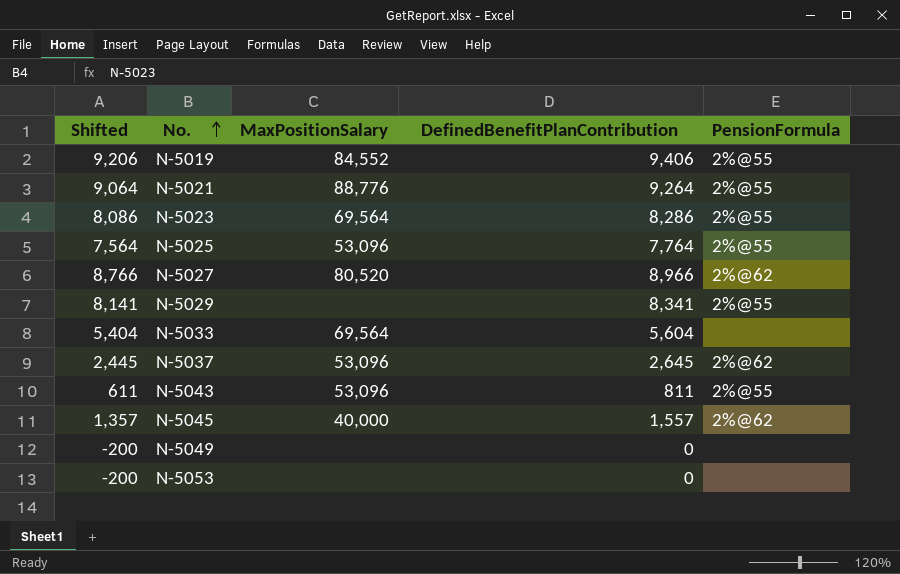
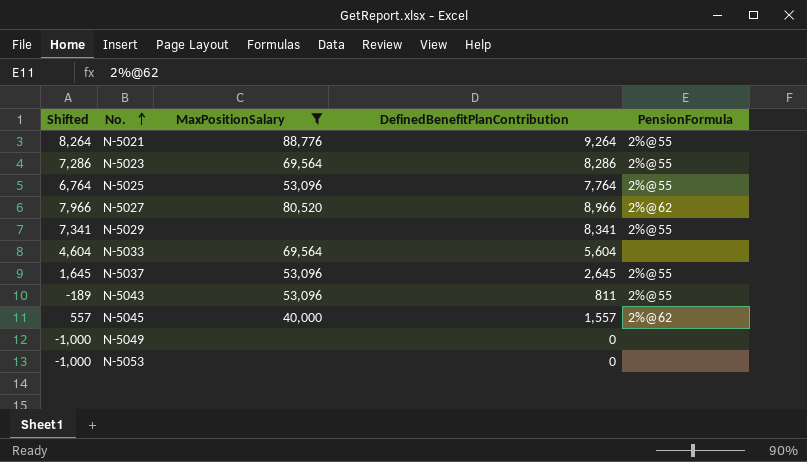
filter: none -> MaxPositionSalary != 84,552
column Shifted | formula: [DefinedBenefitPlanContribution] - 200 -> [DefinedBenefitPlanContribution] - 1000
N-5037 | PensionFormula: 2%@62 -> 2%@55

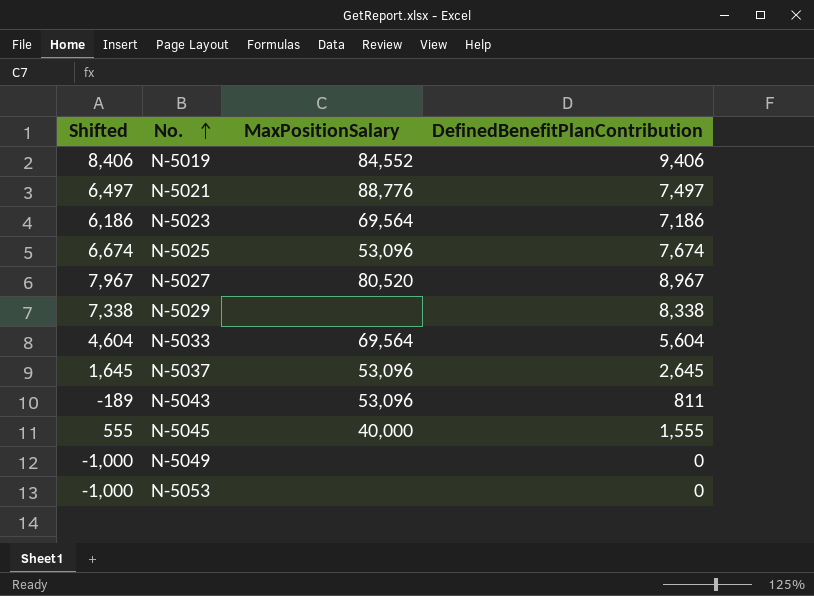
filter: MaxPositionSalary != 84,552 -> none
column PensionFormula | position: 5 -> none
N-5021 | Shifted: 8,264 -> 6,497
N-5021 | DefinedBenefitPlanContribution: 9,264 -> 7,497
N-5023 | Shifted: 7,286 -> 6,186
N-5023 | DefinedBenefitPlanContribution: 8,286 -> 7,186
N-5025 | Shifted: 6,764 -> 6,674
N-5025 | DefinedBenefitPlanContribution: 7,764 -> 7,674
N-5027 | Shifted: 7,966 -> 7,967
N-5027 | DefinedBenefitPlanContribution: 8,966 -> 8,967
N-5029 | Shifted: 7,341 -> 7,338
N-5029 | DefinedBenefitPlanContribution: 8,341 -> 8,338
N-5045 | Shifted: 557 -> 555
N-5045 | DefinedBenefitPlanContribution: 1,557 -> 1,555

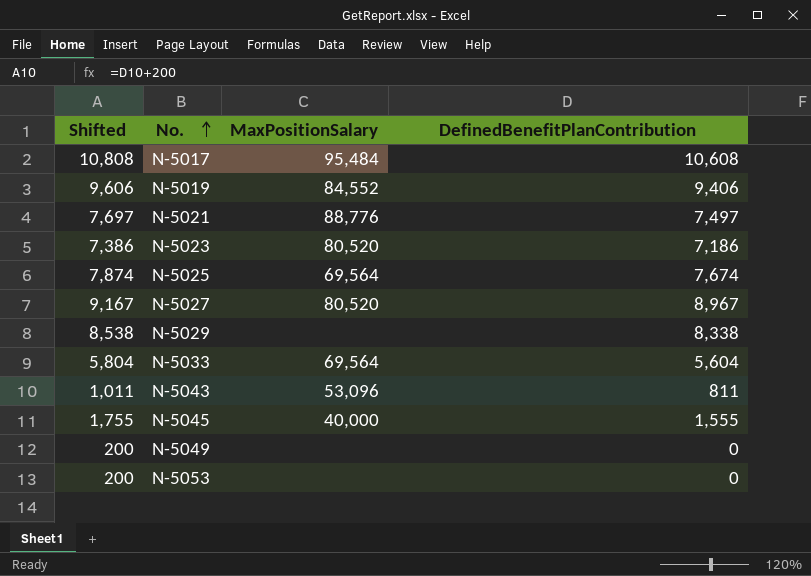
column Shifted | formula: [DefinedBenefitPlanContribution] - 1000 -> [DefinedBenefitPlanContribution] + 200
row N-5037: 1,645 | 53,096 | 2,645 -> none
row N-5017: none -> 10,808 | 95,484 | 10,608
N-5023 | MaxPositionSalary: 69,564 -> 80,520
N-5025 | MaxPositionSalary: 53,096 -> 69,564

